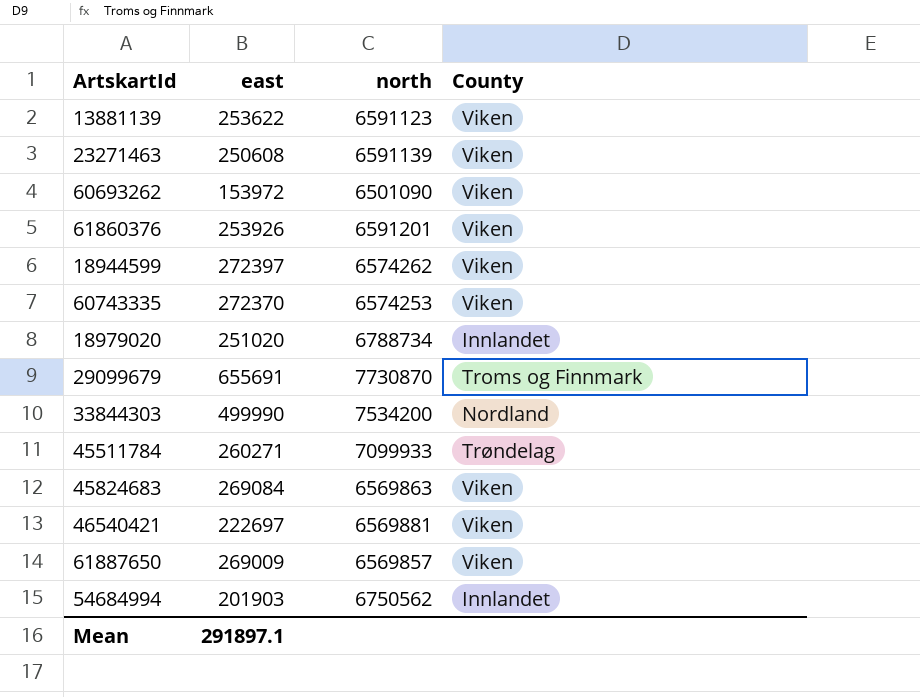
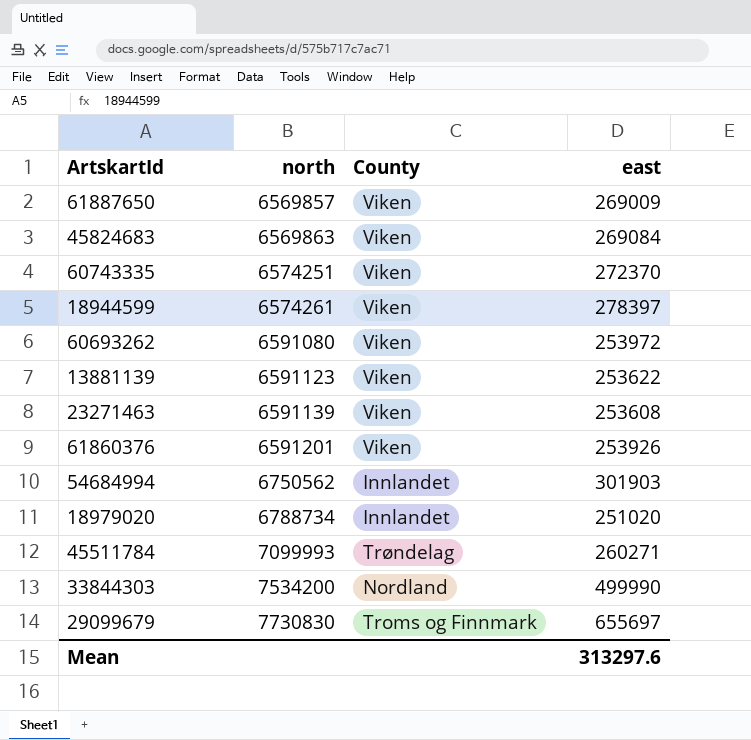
row order: none -> north ascending
column east | position: 2 -> 4
row 46540421: 222697 | 6569881 | Viken -> none
60743335 | north: 6574253 -> 6574251
18944599 | north: 6574262 -> 6574261
18944599 | east: 272397 -> 278397
60693262 | north: 6501090 -> 6591080
60693262 | east: 153972 -> 253972
23271463 | east: 250608 -> 253608
54684994 | east: 201903 -> 301903
45511784 | north: 7099933 -> 7099993
29099679 | north: 7730870 -> 7730830
29099679 | east: 655691 -> 655697
Mean | east: 291897.1 -> 313297.6

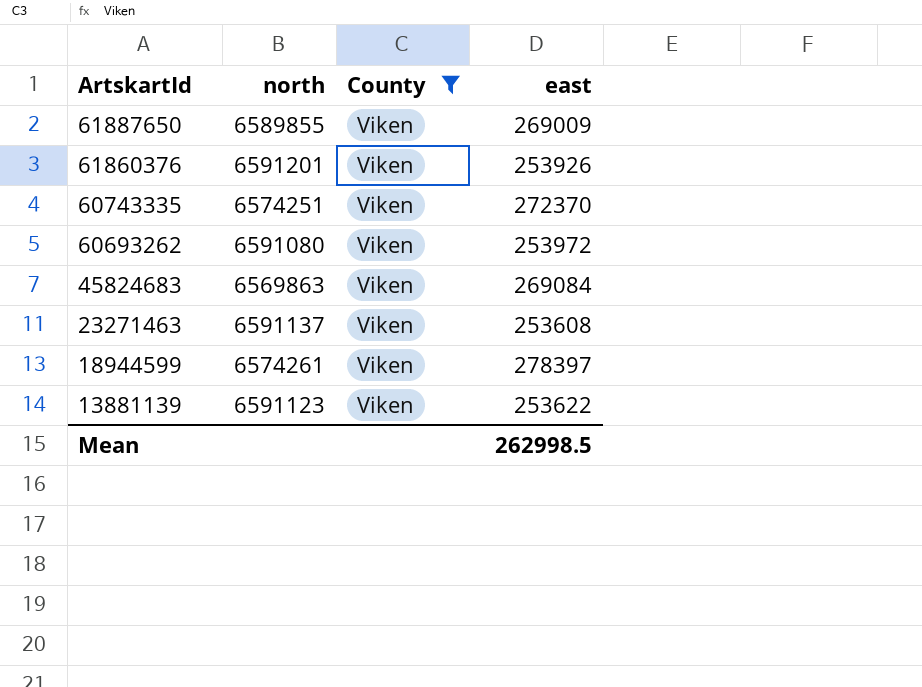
filter: none -> County = Viken
row order: north ascending -> ArtskartId descending
61887650 | north: 6569857 -> 6589855
23271463 | north: 6591139 -> 6591137
Mean | east: 313297.6 -> 262998.5

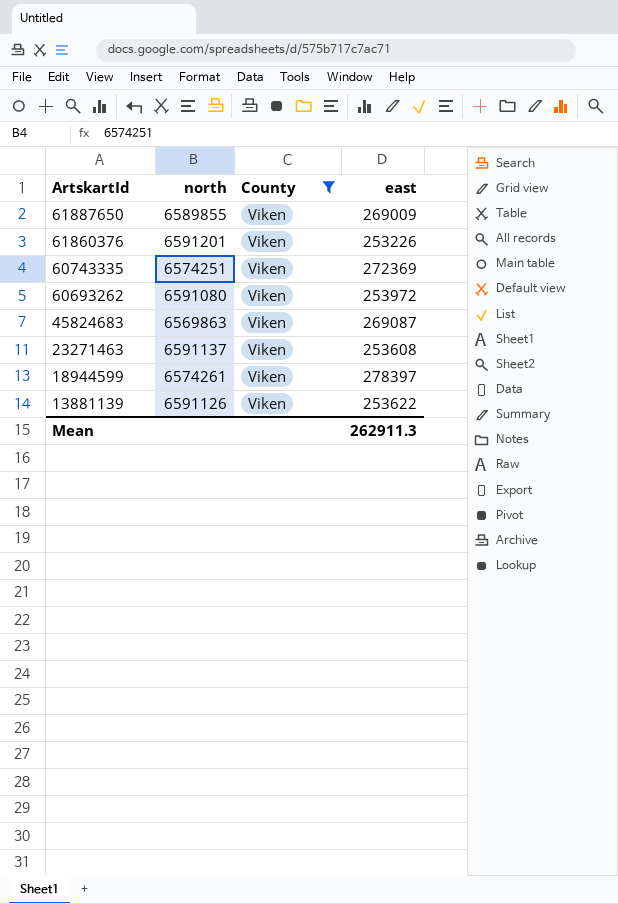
61860376 | east: 253926 -> 253226
60743335 | east: 272370 -> 272369
45824683 | east: 269084 -> 269087
13881139 | north: 6591123 -> 6591126
Mean | east: 262998.5 -> 262911.3

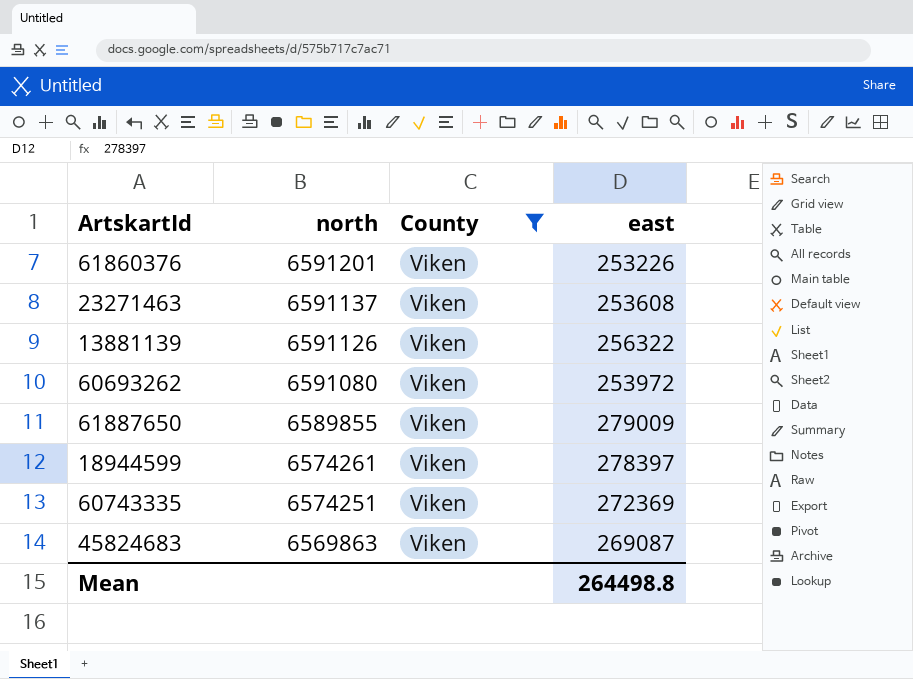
row order: ArtskartId descending -> north descending
13881139 | east: 253622 -> 256322
61887650 | east: 269009 -> 279009
Mean | east: 262911.3 -> 264498.8

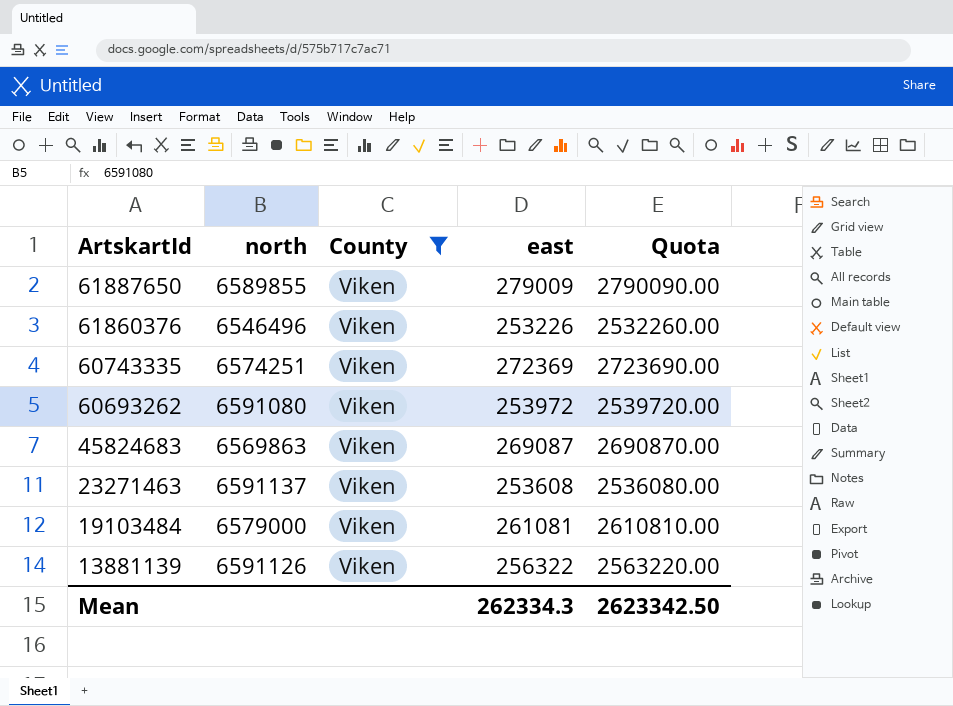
row order: north descending -> ArtskartId descending
column Quota | formula: none -> [east] * 10
row 18944599: 6574261 | Viken | 278397 -> none
61860376 | north: 6591201 -> 6546496
row 19103484: none -> 6579000 | Viken | 261081 | 2610810.00
Mean | east: 264498.8 -> 262334.3

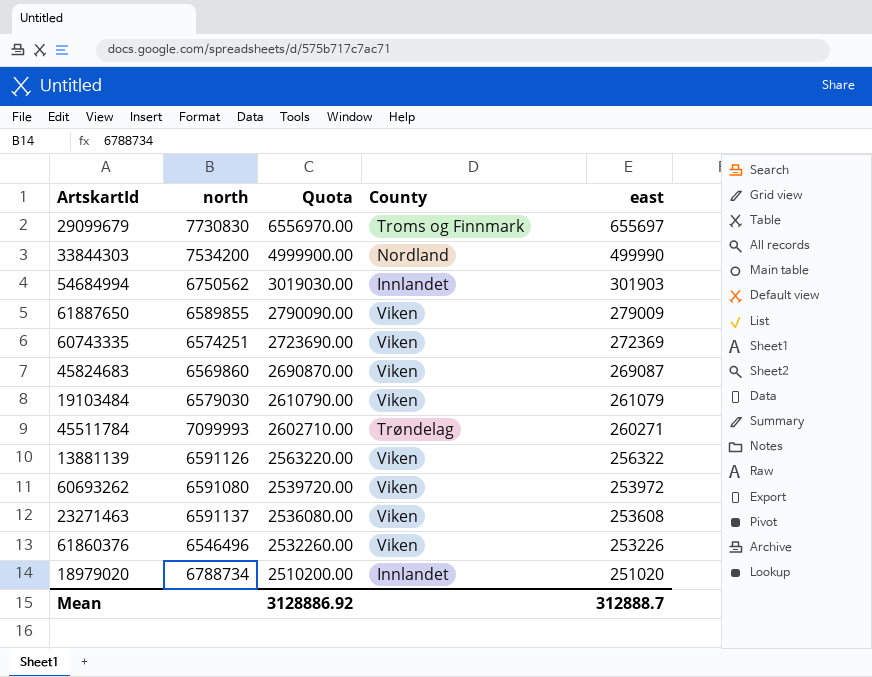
filter: County = Viken -> none
row order: ArtskartId descending -> Quota descending
column Quota | position: 5 -> 3
45824683 | north: 6569863 -> 6569860
19103484 | north: 6579000 -> 6579030
19103484 | Quota: 2610810.00 -> 2610790.00
19103484 | east: 261081 -> 261079
Mean | Quota: 2623342.50 -> 3128886.92
Mean | east: 262334.3 -> 312888.7

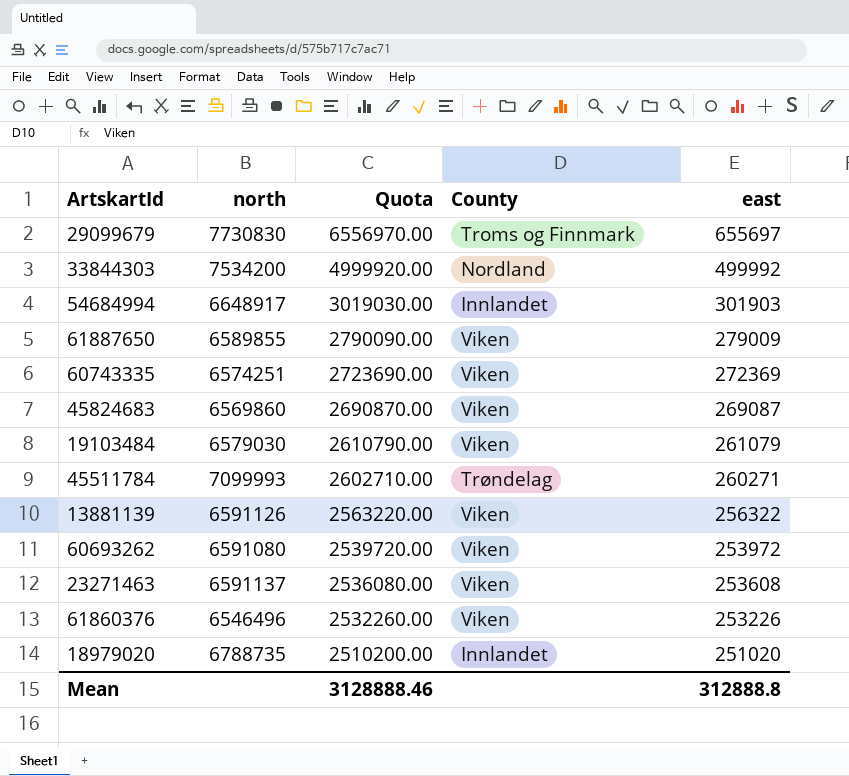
33844303 | Quota: 4999900.00 -> 4999920.00
33844303 | east: 499990 -> 499992
54684994 | north: 6750562 -> 6648917
18979020 | north: 6788734 -> 6788735
Mean | Quota: 3128886.92 -> 3128888.46
Mean | east: 312888.7 -> 312888.8

